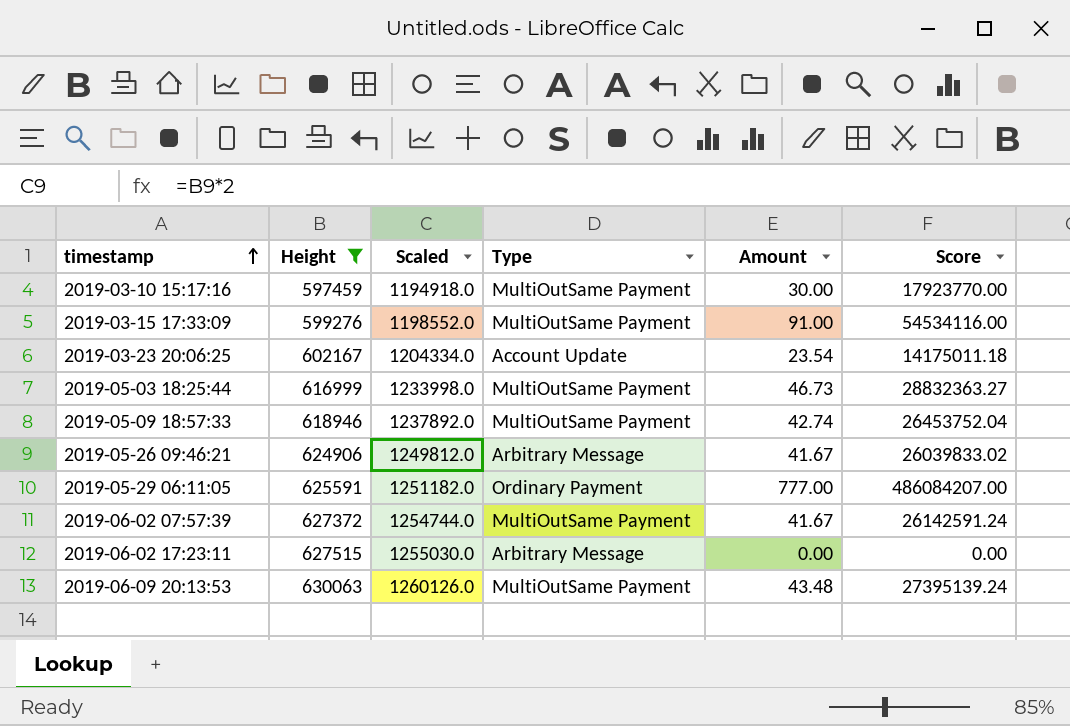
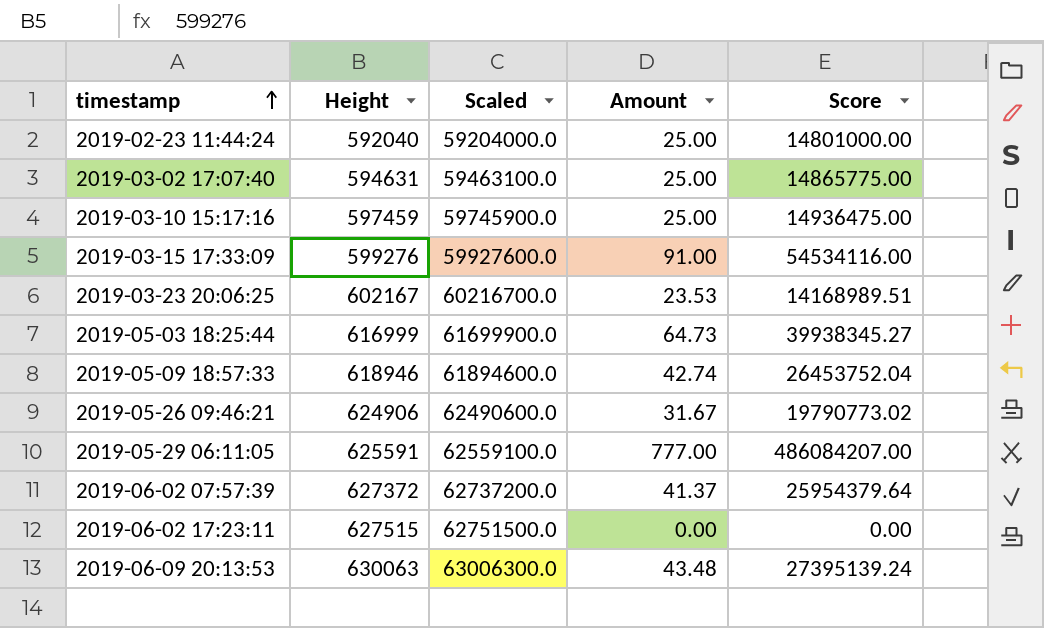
filter: Height >= 597459 -> none
column Type | position: 4 -> none
column Scaled | formula: [Height] * 2 -> [Height] * 100
2019-03-10 15:17:16 | Amount: 30.00 -> 25.00
2019-03-10 15:17:16 | Score: 17923770.00 -> 14936475.00
2019-03-23 20:06:25 | Amount: 23.54 -> 23.53
2019-03-23 20:06:25 | Score: 14175011.18 -> 14168989.51
2019-05-03 18:25:44 | Amount: 46.73 -> 64.73
2019-05-03 18:25:44 | Score: 28832363.27 -> 39938345.27
2019-05-26 09:46:21 | Amount: 41.67 -> 31.67
2019-05-26 09:46:21 | Score: 26039833.02 -> 19790773.02
2019-06-02 07:57:39 | Amount: 41.67 -> 41.37
2019-06-02 07:57:39 | Score: 26142591.24 -> 25954379.64

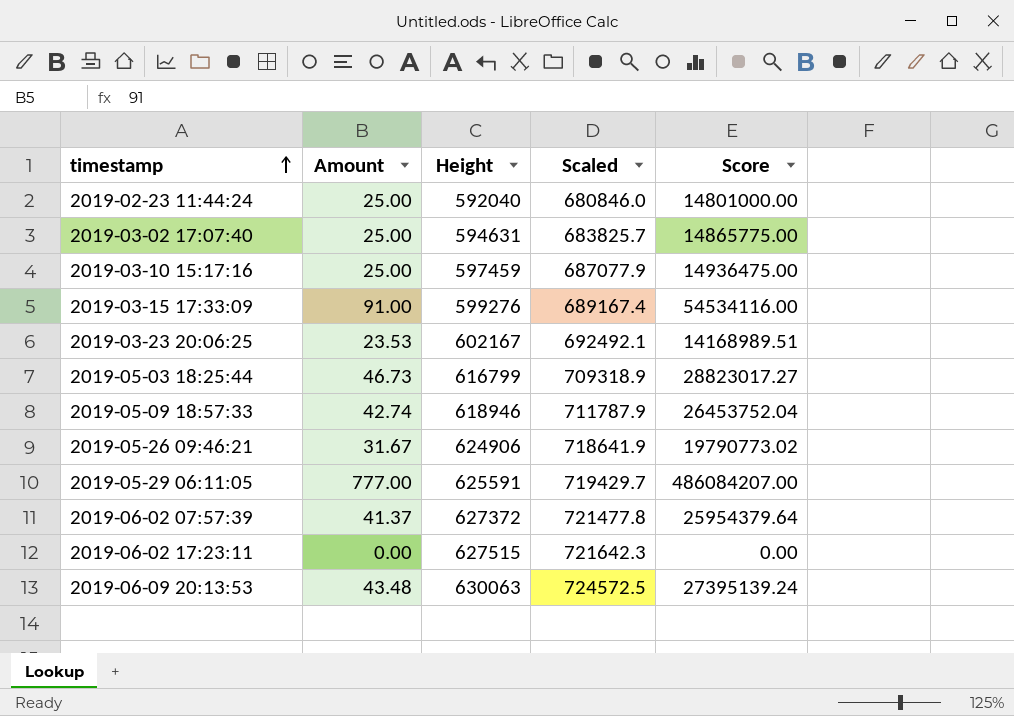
column Amount | position: 4 -> 2
column Scaled | formula: [Height] * 100 -> [Height] * 1.15
2019-05-03 18:25:44 | Amount: 64.73 -> 46.73
2019-05-03 18:25:44 | Height: 616999 -> 616799
2019-05-03 18:25:44 | Score: 39938345.27 -> 28823017.27

